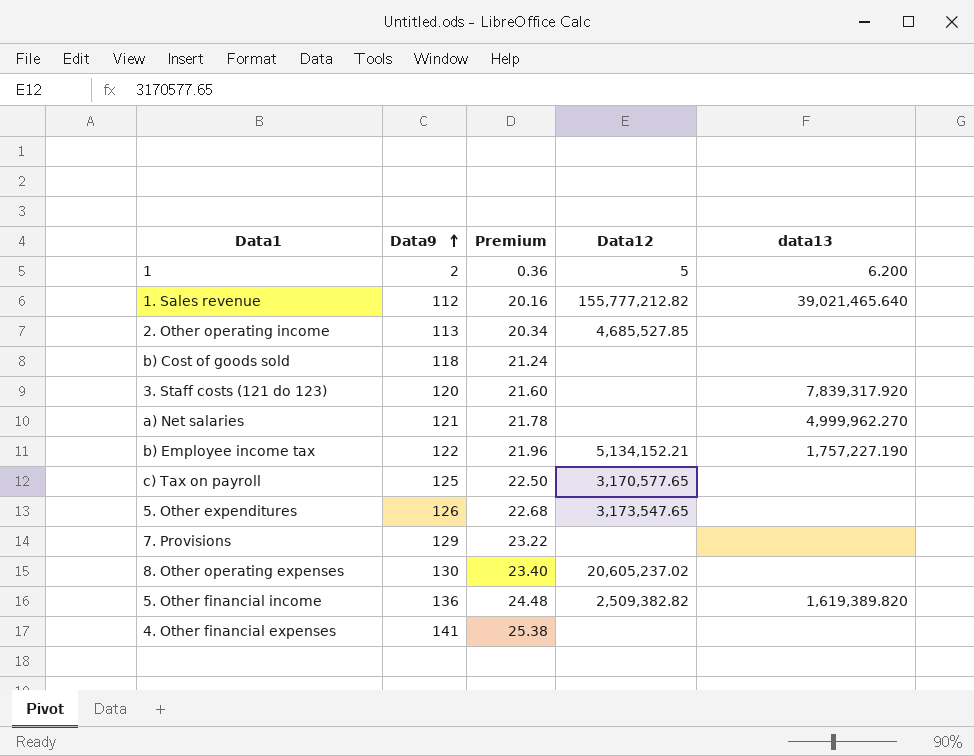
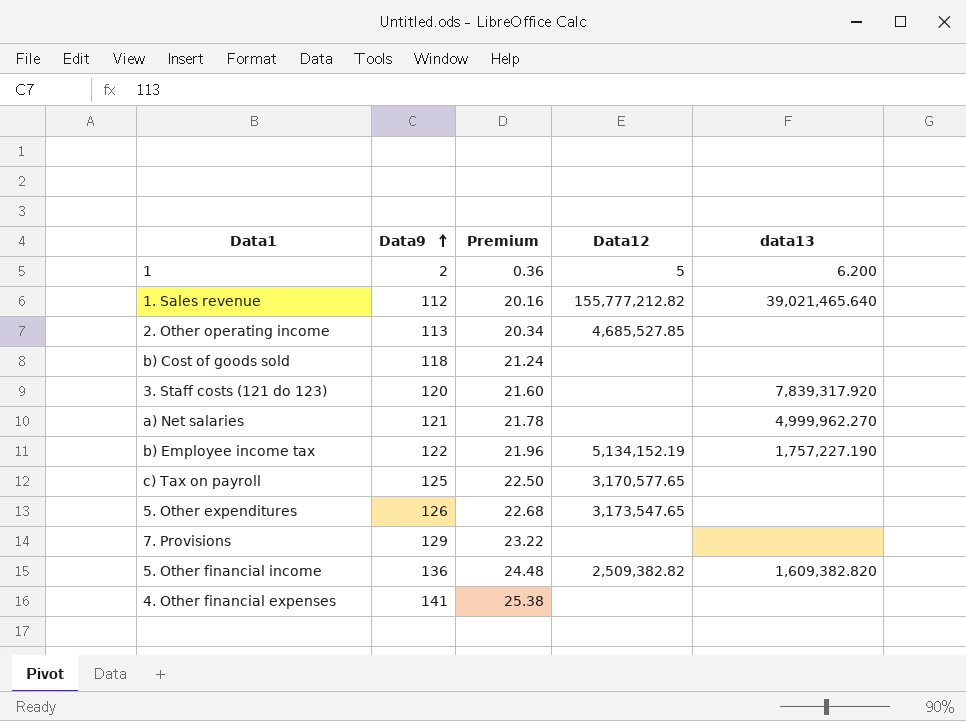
row 8. Other operating expenses: 130 | 23.40 | 20,605,237.02 | none -> none
b) Employee income tax | Data12: 5,134,152.21 -> 5,134,152.19
5. Other financial income | data13: 1,619,389.820 -> 1,609,382.820

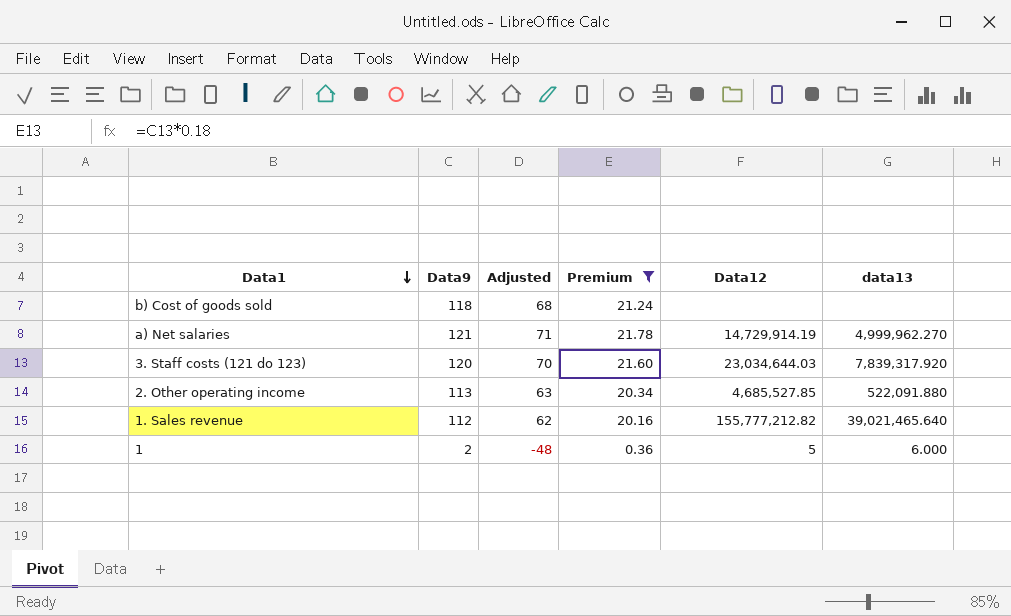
filter: none -> Premium <= 21.78
row order: Data9 ascending -> Data1 descending
column Adjusted | formula: none -> [Data9] - 50
a) Net salaries | Data12: none -> 14,729,914.19
3. Staff costs (121 do 123) | Data12: none -> 23,034,644.03
2. Other operating income | data13: none -> 522,091.880
1 | data13: 6.200 -> 6.000

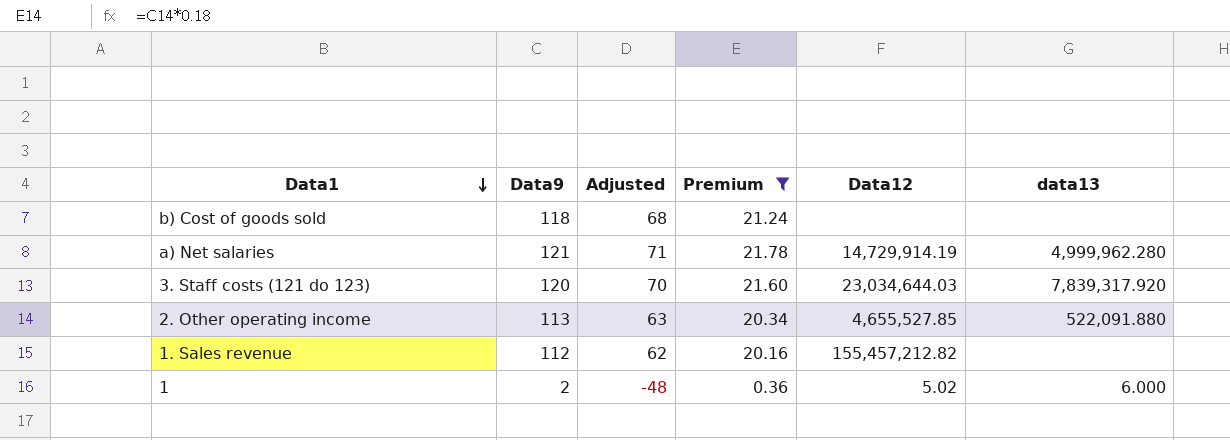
a) Net salaries | data13: 4,999,962.270 -> 4,999,962.280
2. Other operating income | Data12: 4,685,527.85 -> 4,655,527.85
1. Sales revenue | Data12: 155,777,212.82 -> 155,457,212.82
1. Sales revenue | data13: 39,021,465.640 -> none
1 | Data12: 5 -> 5.02

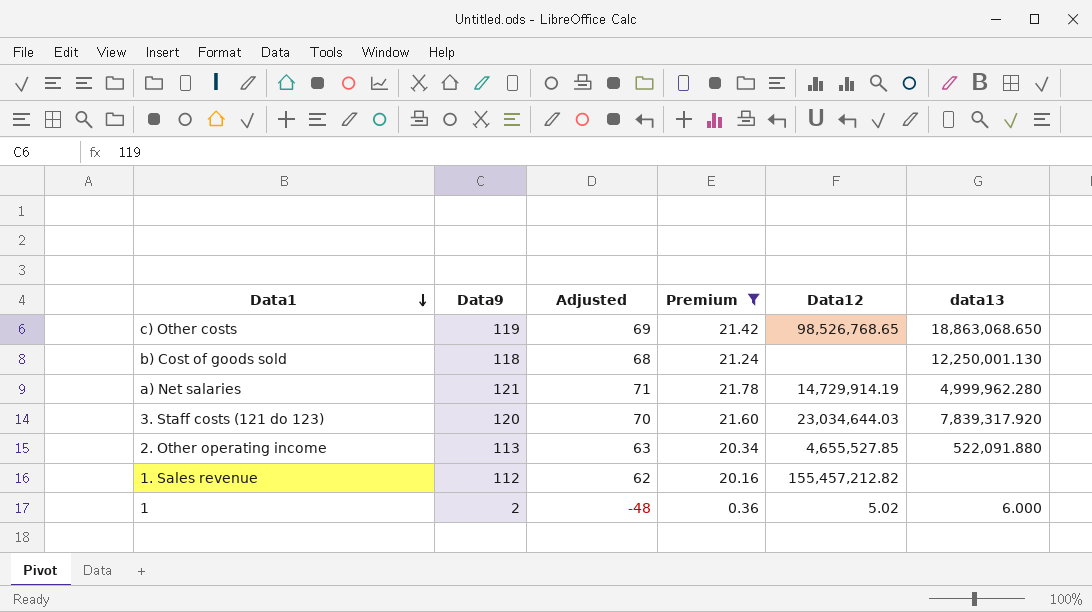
row c) Other costs: none -> 119 | 69 | 21.42 | 98,526,768.65 | 18,863,068.650
b) Cost of goods sold | data13: none -> 12,250,001.130

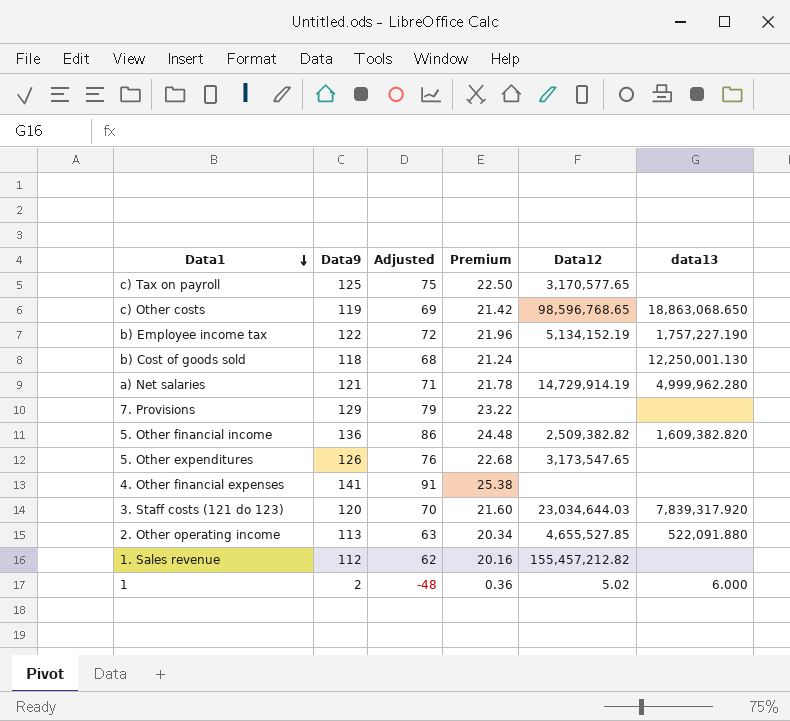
filter: Premium <= 21.78 -> none
c) Other costs | Data12: 98,526,768.65 -> 98,596,768.65

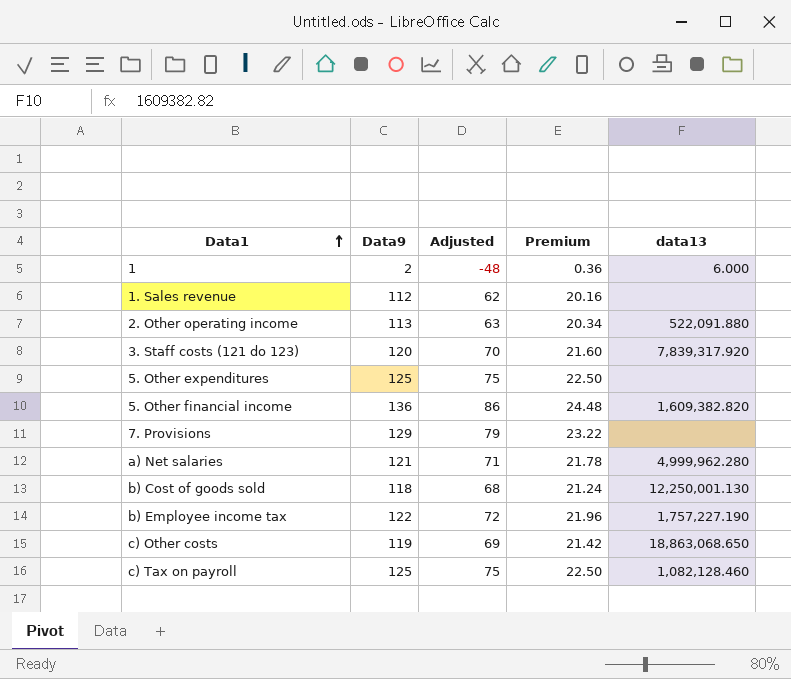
row order: Data1 descending -> Data1 ascending
column Data12 | position: 5 -> none
row 4. Other financial expenses: 141 | 91 | 25.38 | none | none -> none
5. Other expenditures | Data9: 126 -> 125
5. Other expenditures | Adjusted: 76 -> 75
5. Other expenditures | Premium: 22.68 -> 22.50
c) Tax on payroll | data13: none -> 1,082,128.460

